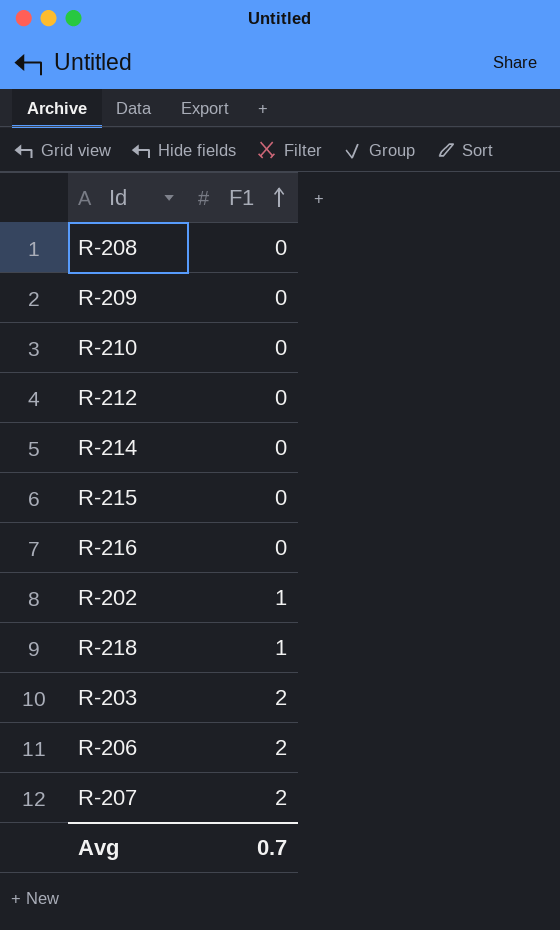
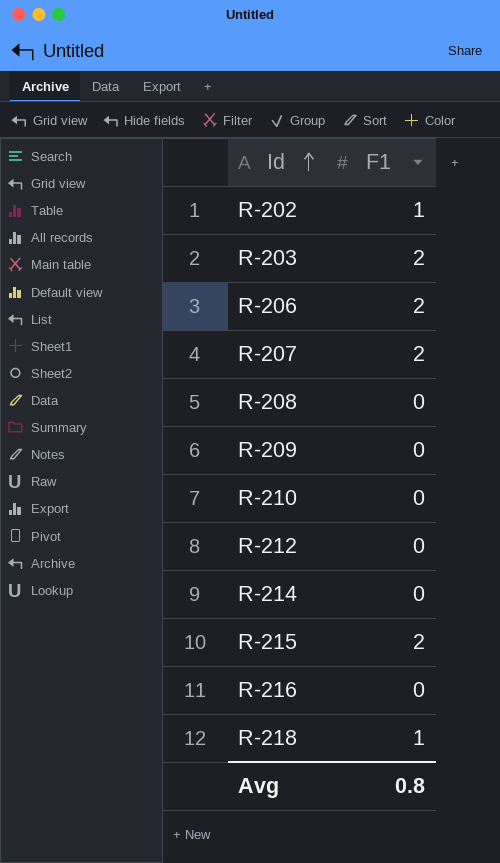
row order: F1 ascending -> Id ascending
R-215 | F1: 0 -> 2
Avg | F1: 0.7 -> 0.8

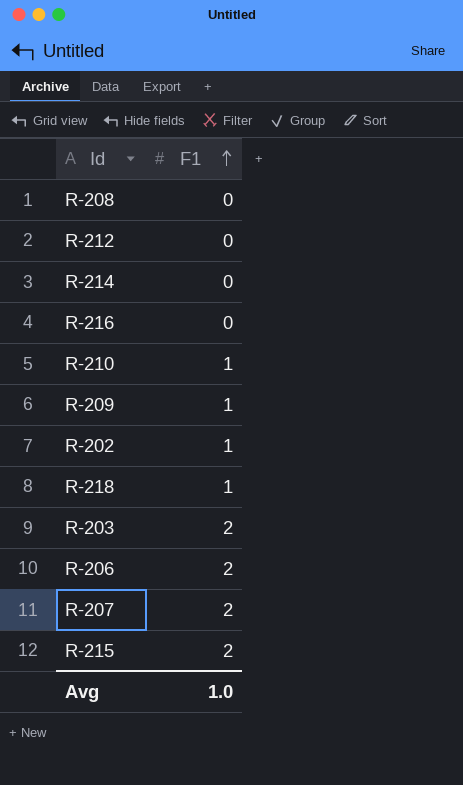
row order: Id ascending -> F1 ascending
R-210 | F1: 0 -> 1
R-209 | F1: 0 -> 1
Avg | F1: 0.8 -> 1.0

